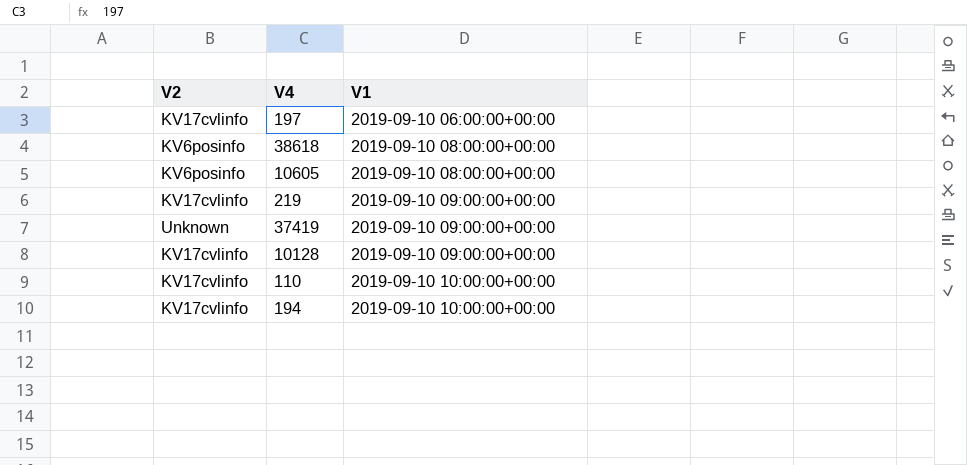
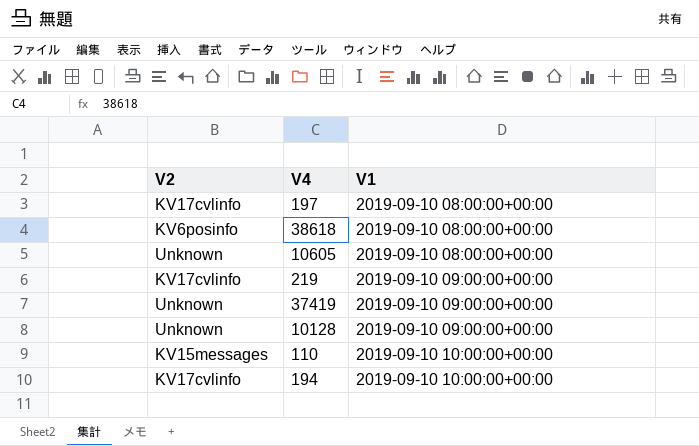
197 | V1: 2019-09-10 06:00:00+00:00 -> 2019-09-10 08:00:00+00:00
10605 | V2: KV6posinfo -> Unknown
10128 | V2: KV17cvlinfo -> Unknown
110 | V2: KV17cvlinfo -> KV15messages

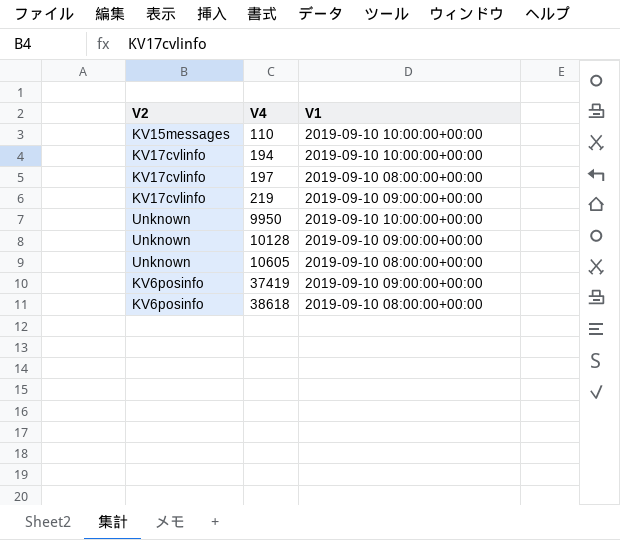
row order: V1 ascending -> V4 ascending
row 9950: none -> Unknown | 2019-09-10 10:00:00+00:00
37419 | V2: Unknown -> KV6posinfo

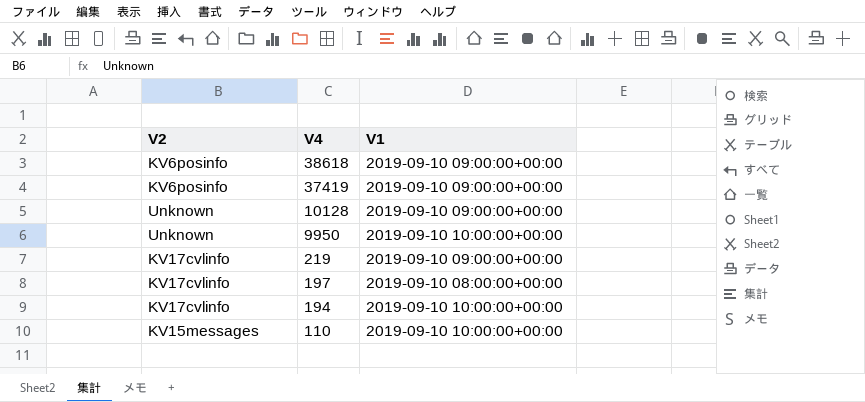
row order: V4 ascending -> V4 descending
row 10605: Unknown | 2019-09-10 08:00:00+00:00 -> none
38618 | V1: 2019-09-10 08:00:00+00:00 -> 2019-09-10 09:00:00+00:00

